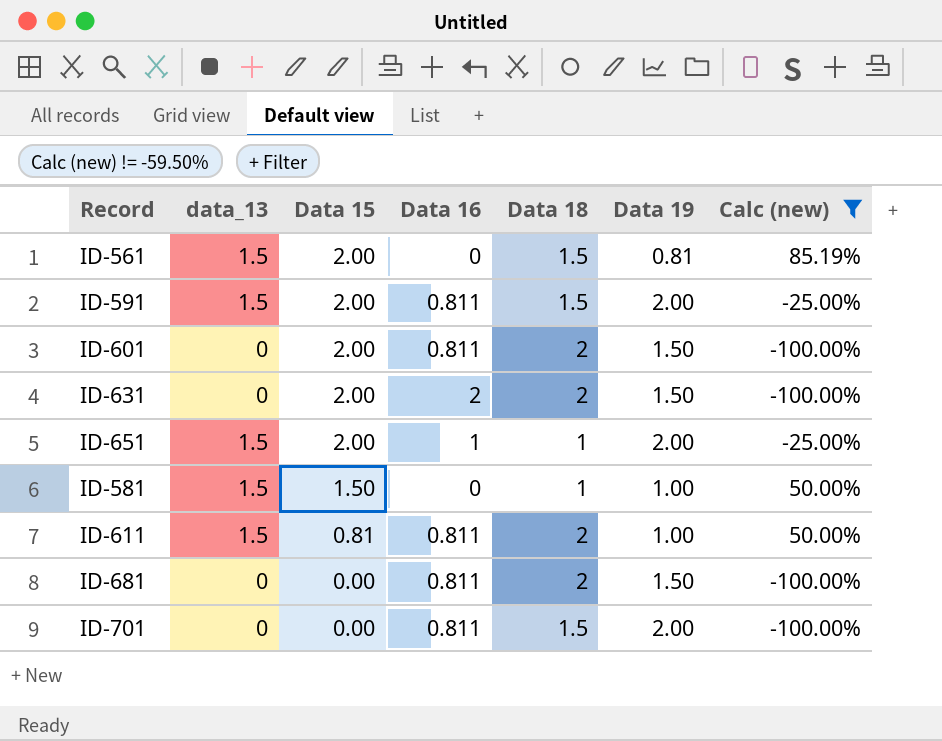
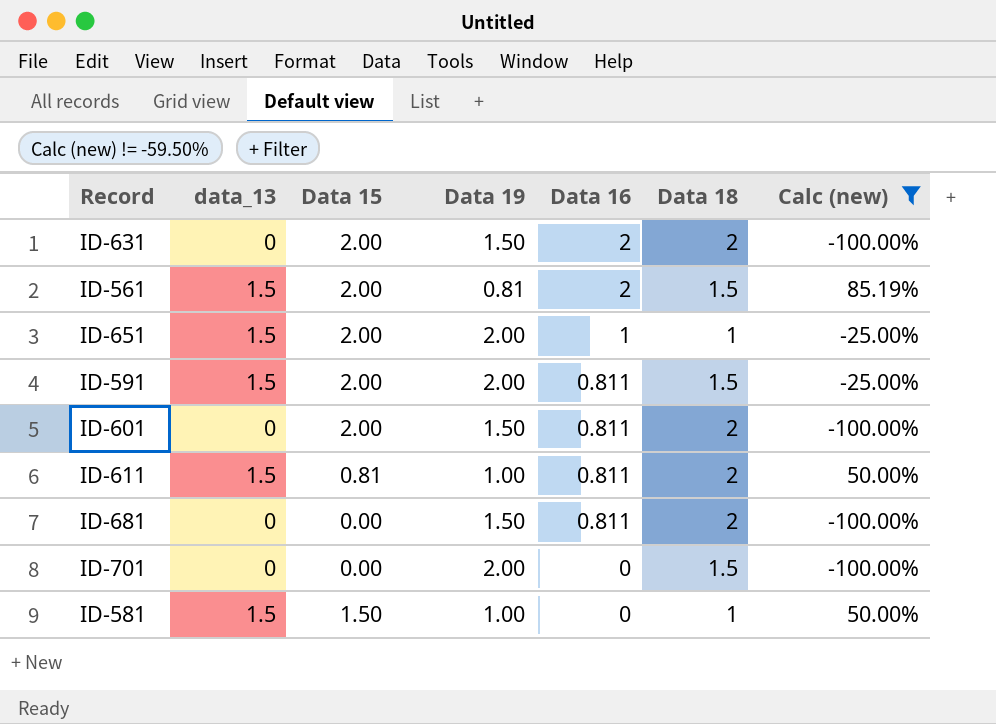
row order: Data 15 descending -> Data 16 descending
column Data 19 | position: 6 -> 4
ID-561 | Data 16: 0 -> 2
ID-701 | Data 16: 0.811 -> 0

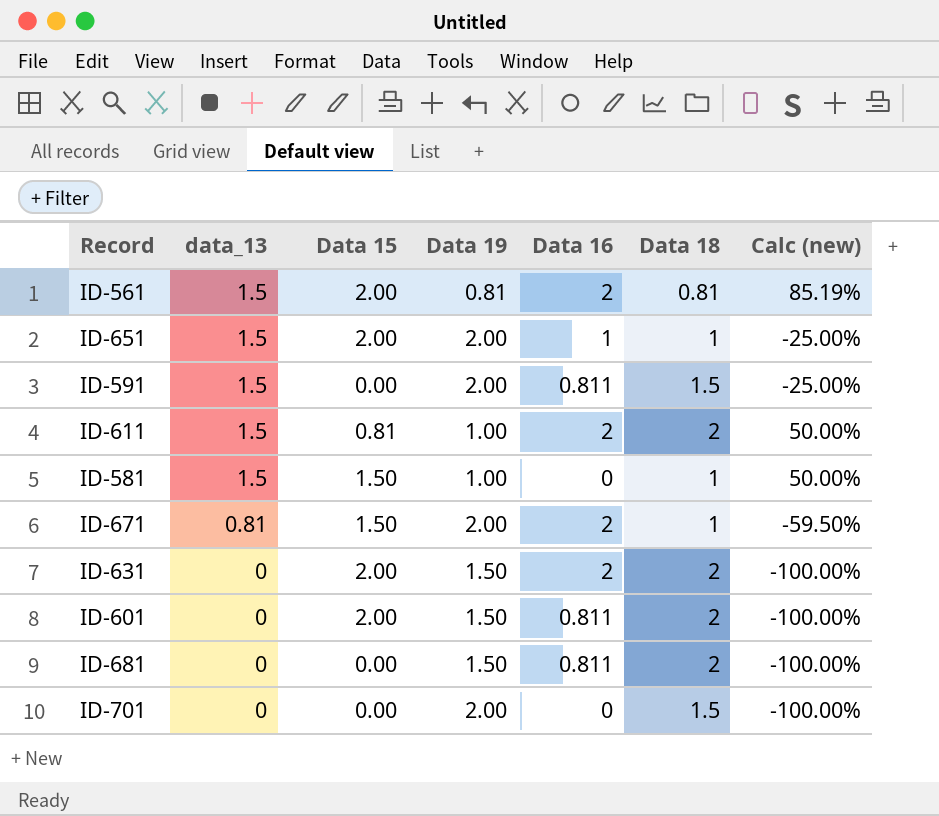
filter: Calc (new) != -59.50% -> none
row order: Data 16 descending -> data_13 descending
ID-561 | Data 18: 1.5 -> 0.81
ID-591 | Data 15: 2.00 -> 0.00
ID-611 | Data 16: 0.811 -> 2

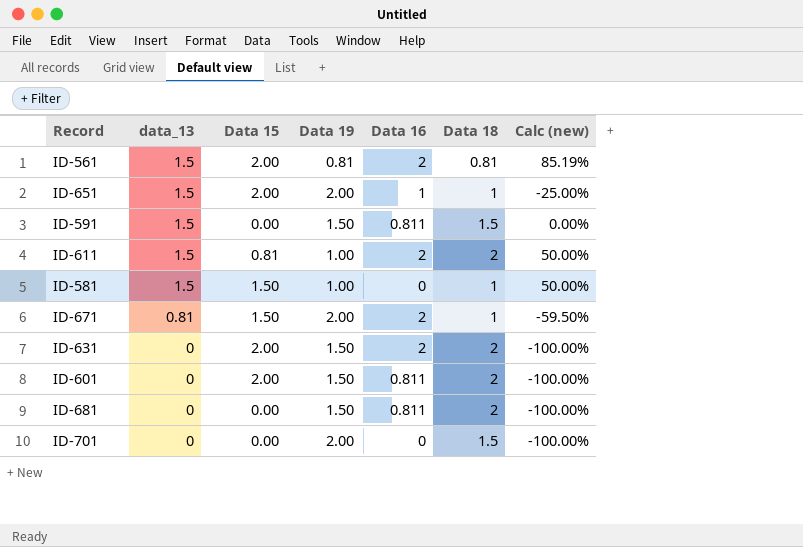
ID-591 | Data 19: 2.00 -> 1.50
ID-591 | Calc (new): -25.00% -> 0.00%

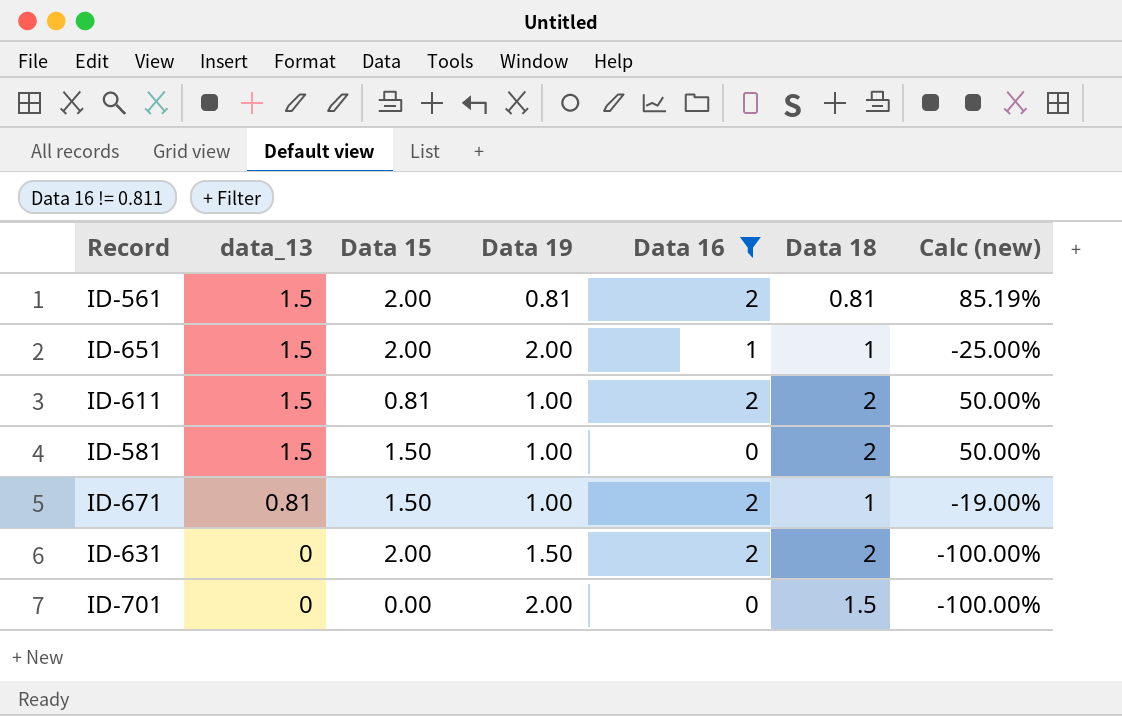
filter: none -> Data 16 != 0.811
ID-581 | Data 18: 1 -> 2
ID-671 | Data 19: 2.00 -> 1.00
ID-671 | Calc (new): -59.50% -> -19.00%

